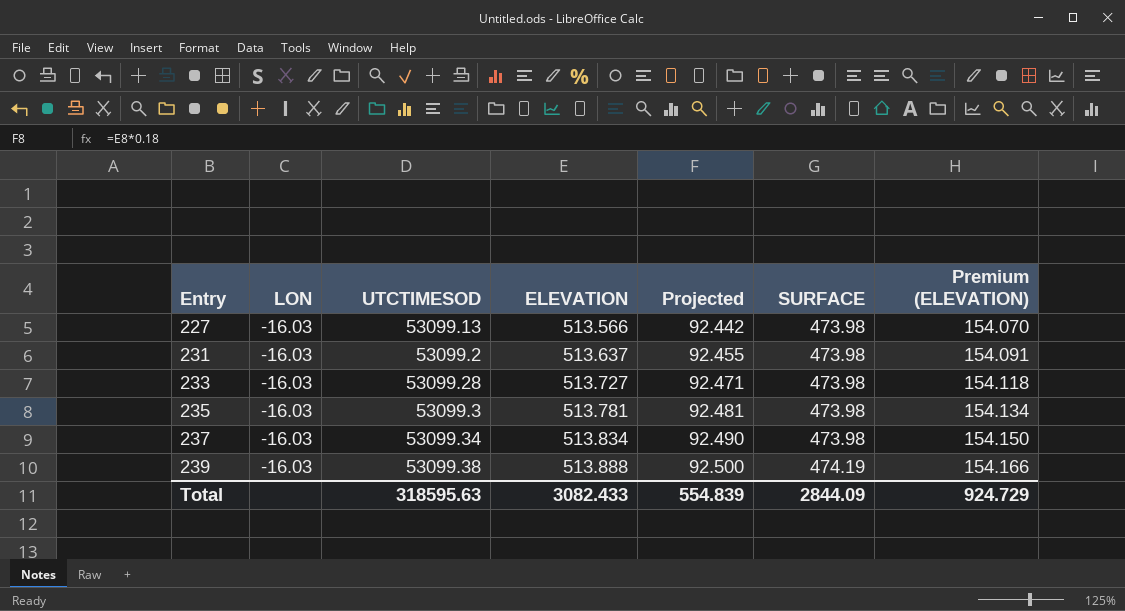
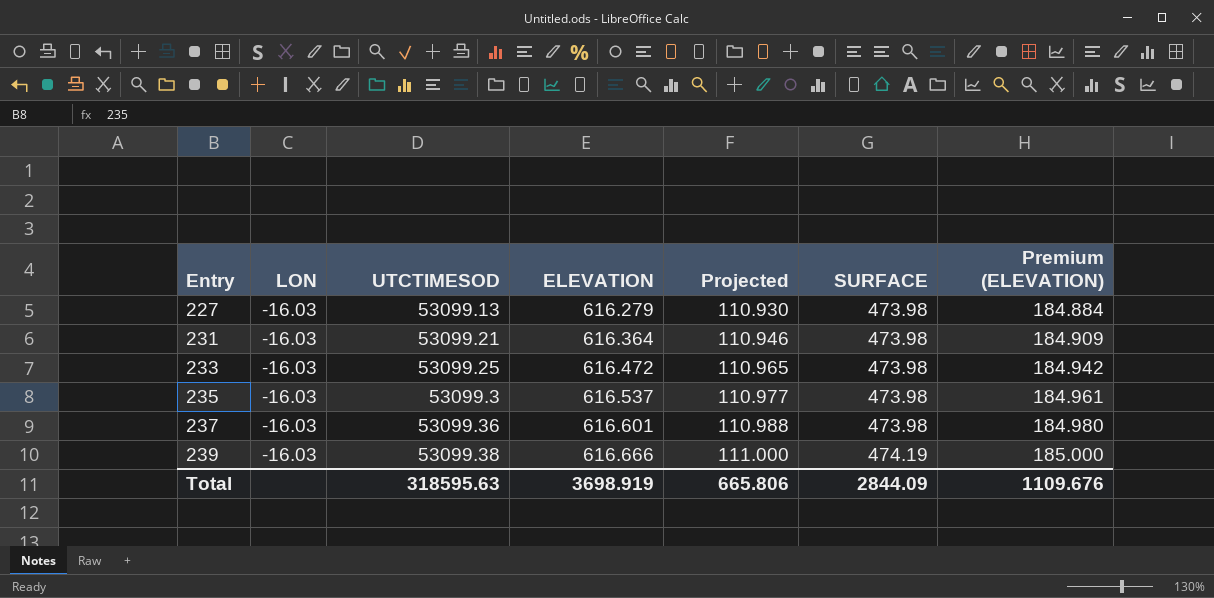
227 | ELEVATION: 513.566 -> 616.279
227 | Projected: 92.442 -> 110.930
227 | Premium (ELEVATION): 154.070 -> 184.884
231 | UTCTIMESOD: 53099.2 -> 53099.21
231 | ELEVATION: 513.637 -> 616.364
231 | Projected: 92.455 -> 110.946
231 | Premium (ELEVATION): 154.091 -> 184.909
233 | UTCTIMESOD: 53099.28 -> 53099.25
233 | ELEVATION: 513.727 -> 616.472
233 | Projected: 92.471 -> 110.965
233 | Premium (ELEVATION): 154.118 -> 184.942
235 | ELEVATION: 513.781 -> 616.537
235 | Projected: 92.481 -> 110.977
235 | Premium (ELEVATION): 154.134 -> 184.961
237 | UTCTIMESOD: 53099.34 -> 53099.36
237 | ELEVATION: 513.834 -> 616.601
237 | Projected: 92.490 -> 110.988
237 | Premium (ELEVATION): 154.150 -> 184.980
239 | ELEVATION: 513.888 -> 616.666
239 | Projected: 92.500 -> 111.000
239 | Premium (ELEVATION): 154.166 -> 185.000
Total | ELEVATION: 3082.433 -> 3698.919
Total | Projected: 554.839 -> 665.806
Total | Premium (ELEVATION): 924.729 -> 1109.676

